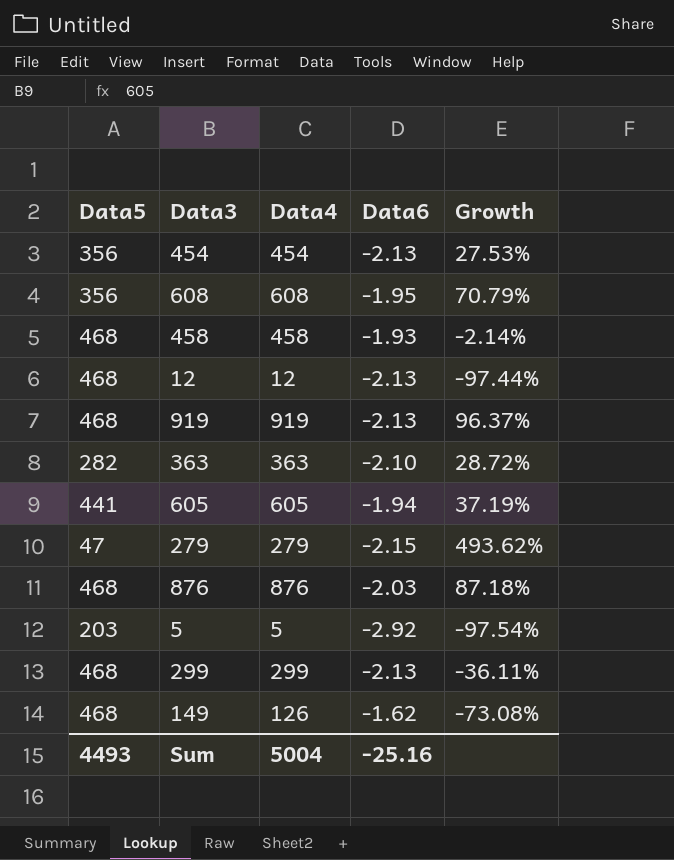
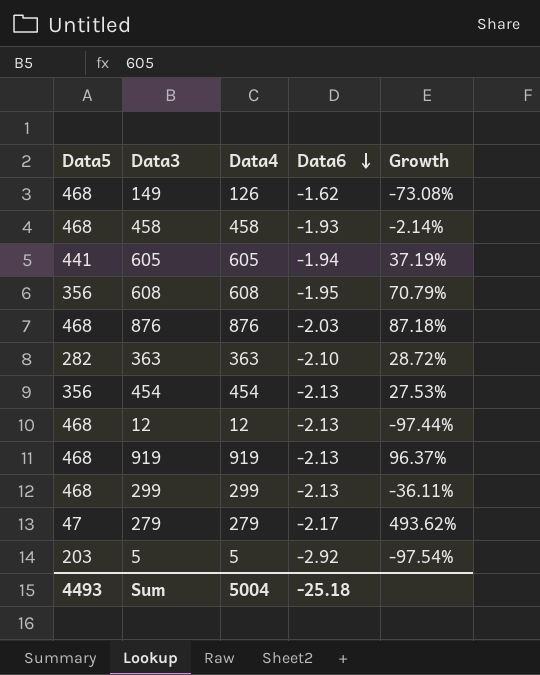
row order: none -> Data6 descending
279 | Data6: -2.15 -> -2.17
Sum | Data6: -25.16 -> -25.18

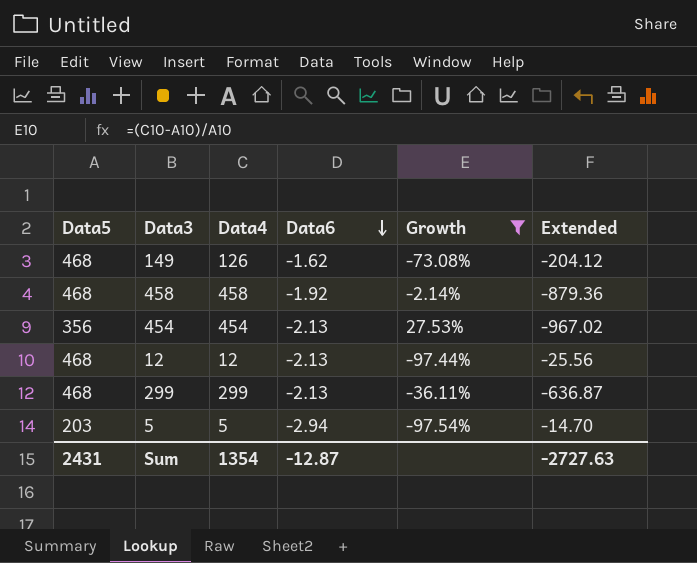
filter: none -> Growth <= 27.53%
column Extended | formula: none -> [Data4] * [Data6]
458 | Data6: -1.93 -> -1.92
5 | Data6: -2.92 -> -2.94
Sum | Data5: 4493 -> 2431
Sum | Data4: 5004 -> 1354
Sum | Data6: -25.18 -> -12.87

